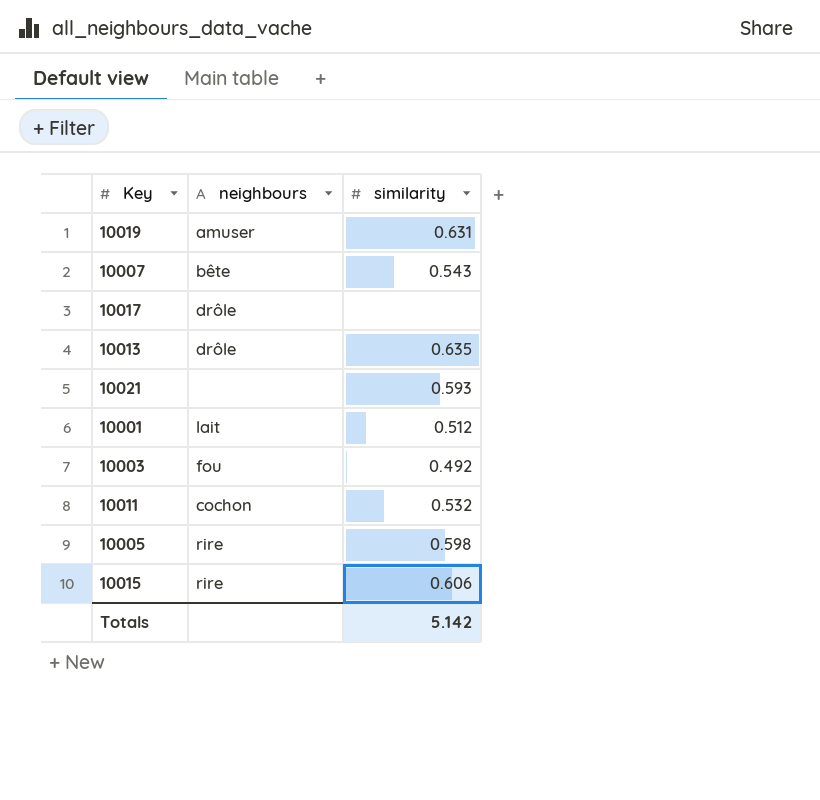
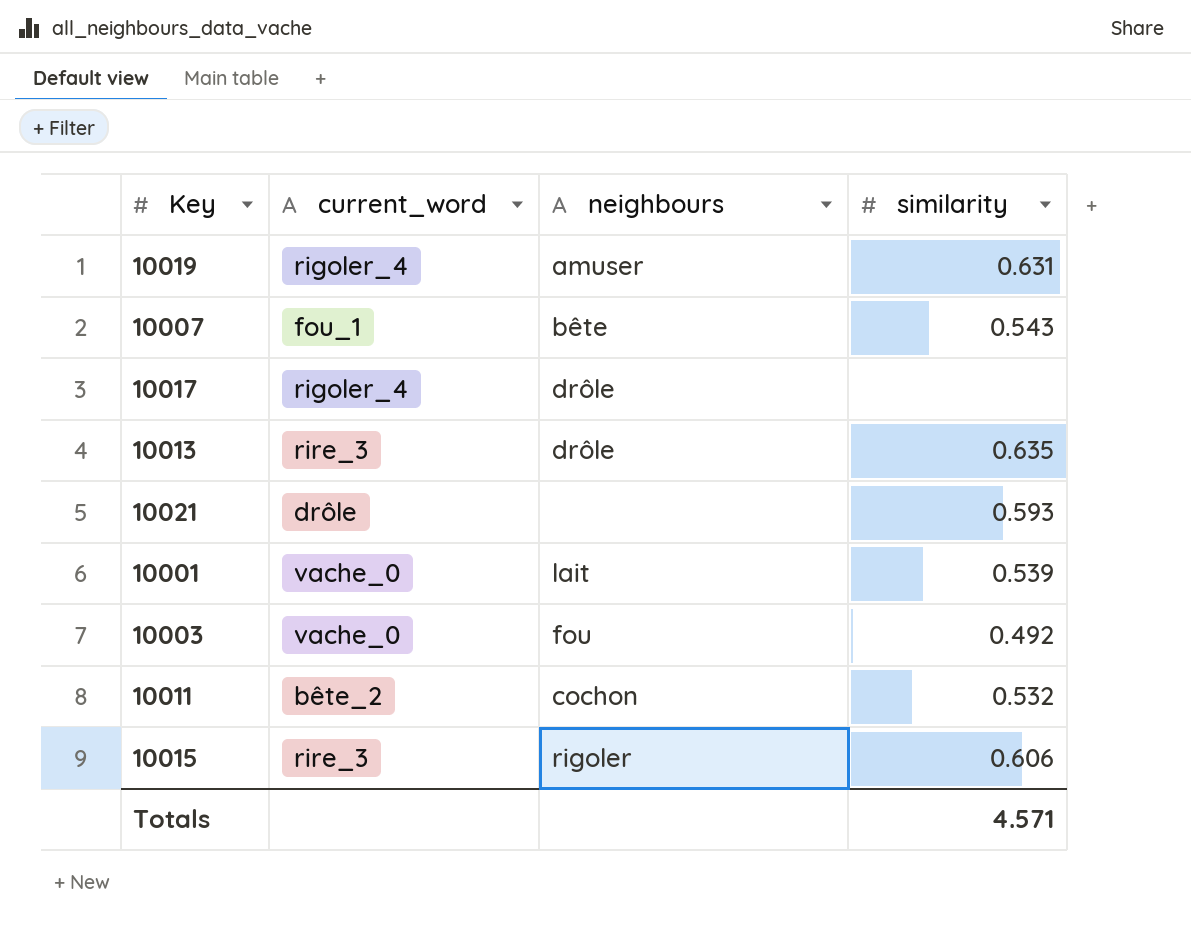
column current_word | position: none -> 2
row 10005: rire | 0.598 -> none
10001 | similarity: 0.512 -> 0.539
10015 | neighbours: rire -> rigoler
Totals | similarity: 5.142 -> 4.571

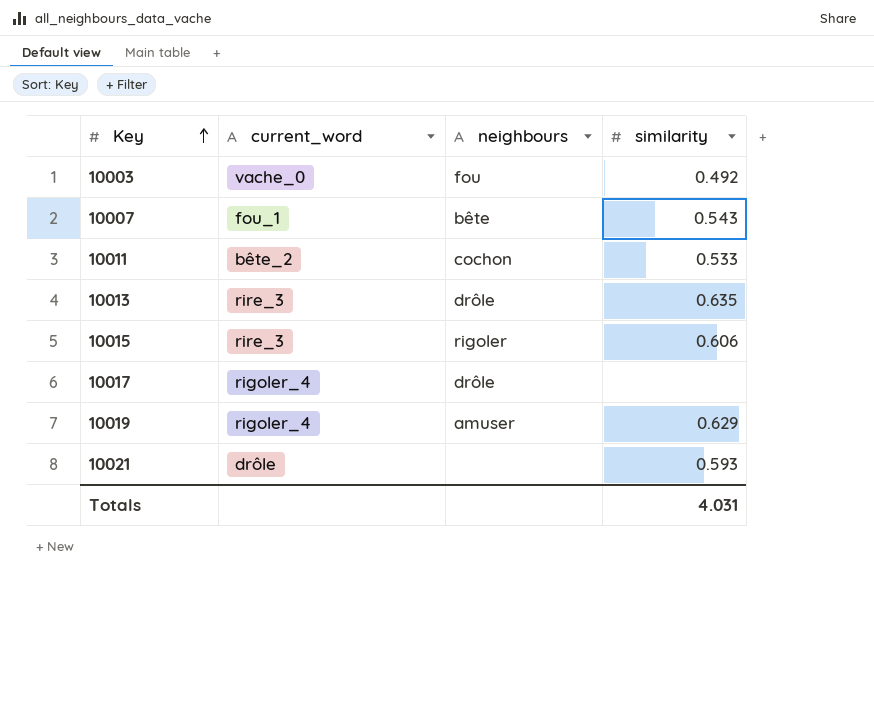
row order: none -> Key ascending
row 10001: vache_0 | lait | 0.539 -> none
10011 | similarity: 0.532 -> 0.533
10019 | similarity: 0.631 -> 0.629
Totals | similarity: 4.571 -> 4.031

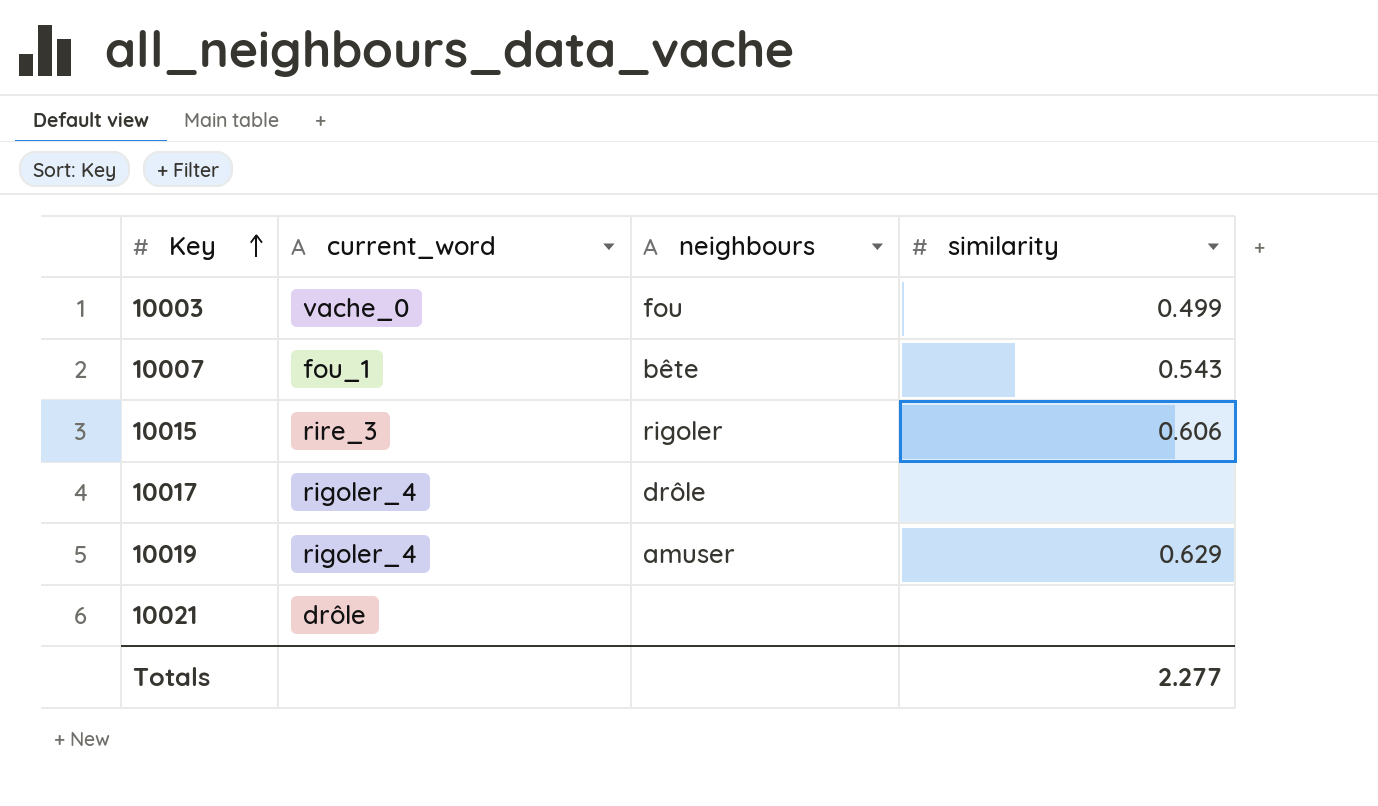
row 10011: bête_2 | cochon | 0.533 -> none
row 10013: rire_3 | drôle | 0.635 -> none
10003 | similarity: 0.492 -> 0.499
10021 | similarity: 0.593 -> none
Totals | similarity: 4.031 -> 2.277

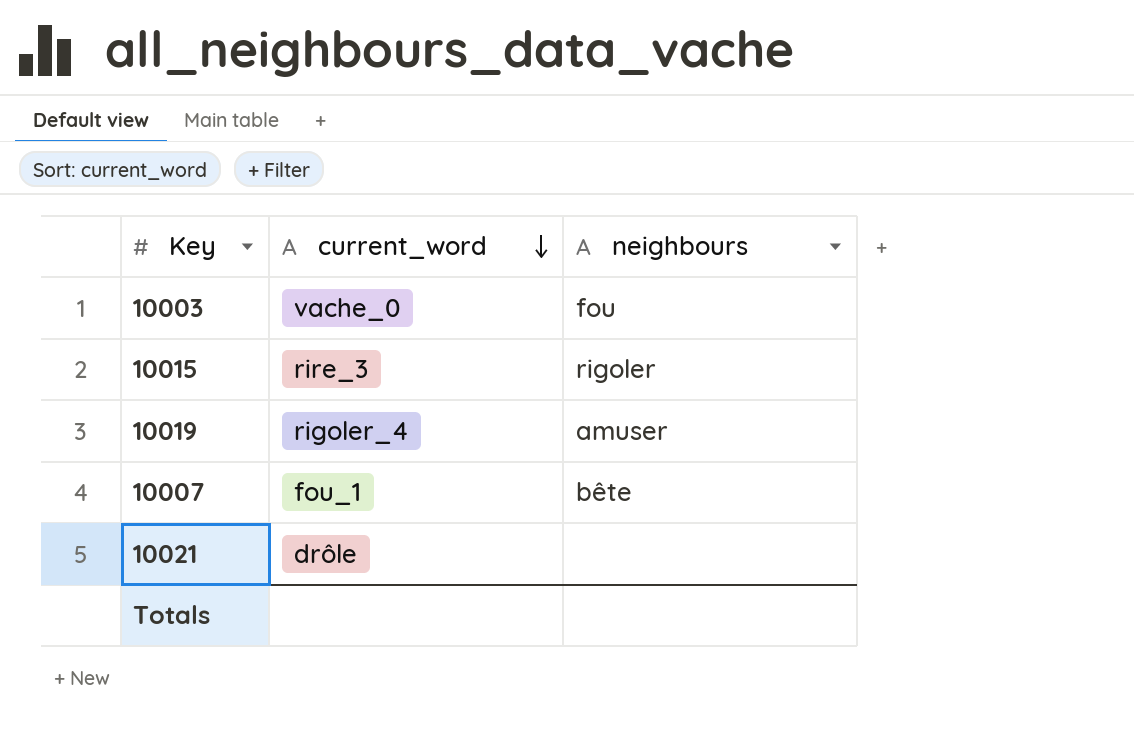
row order: Key ascending -> current_word descending
column similarity | position: 4 -> none
row 10017: rigoler_4 | drôle | none -> none

